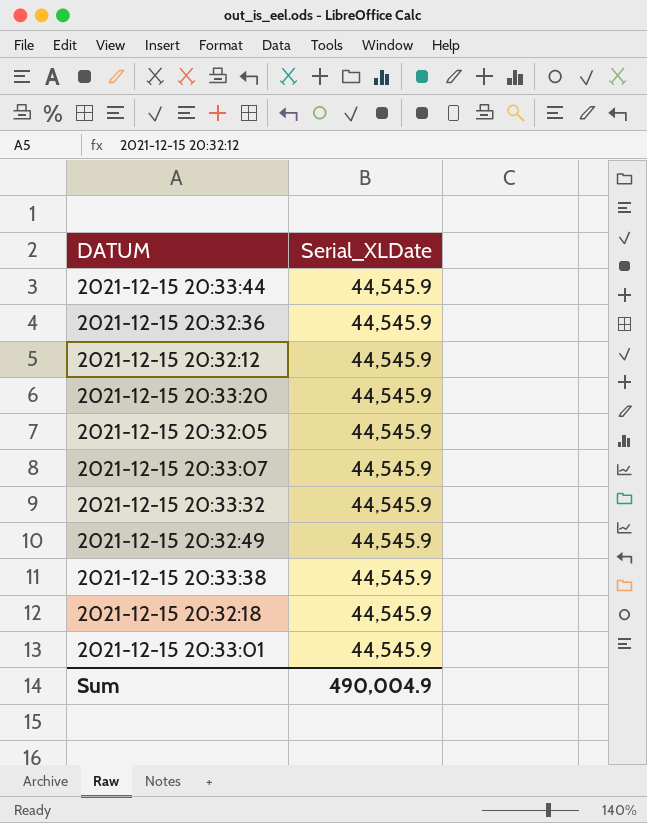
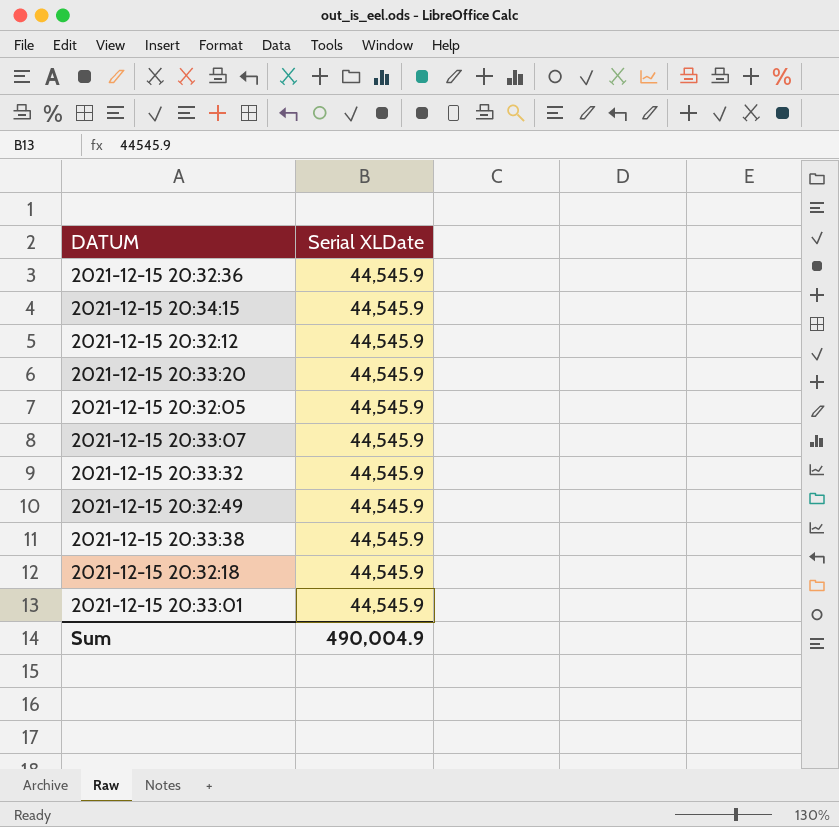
column name: Serial_XLDate -> Serial XLDate
row 2021-12-15 20:33:44: 44,545.9 -> none
row 2021-12-15 20:34:15: none -> 44,545.9

